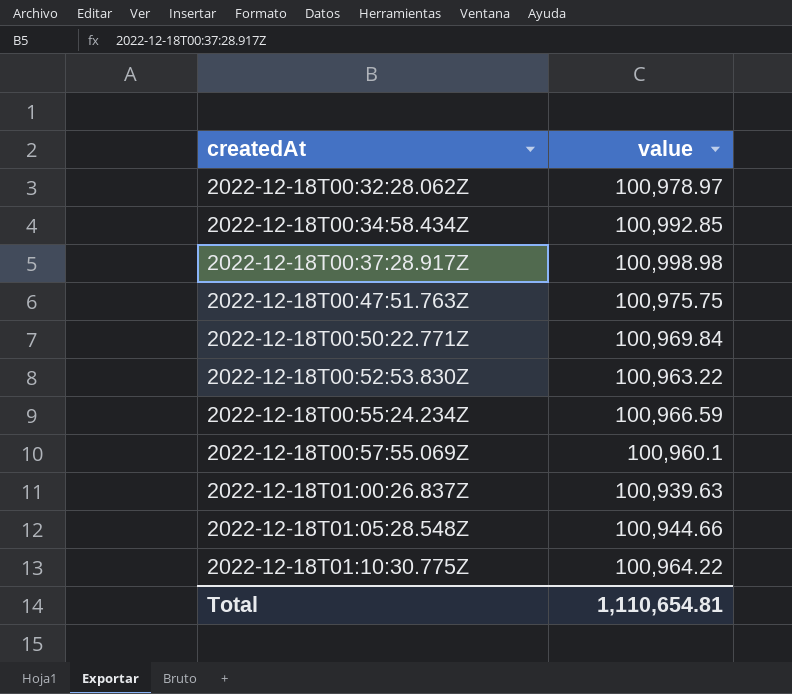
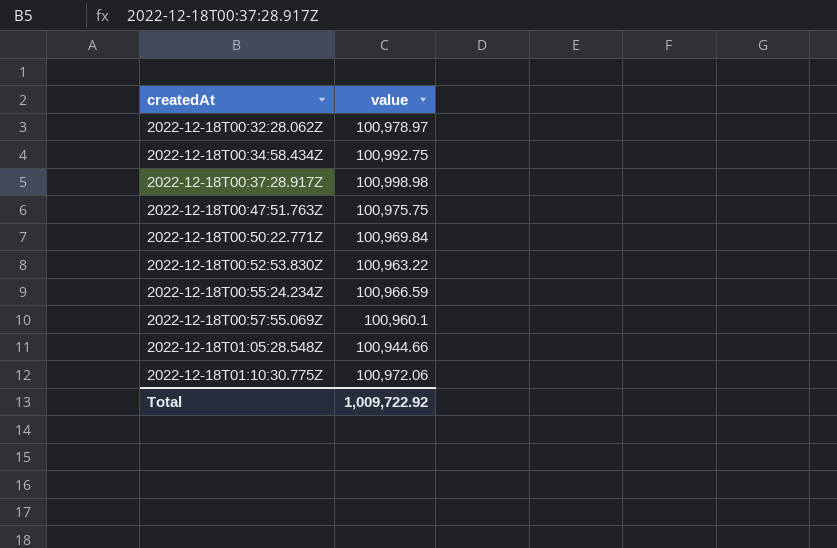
row 2022-12-18T01:00:26.837Z: 100,939.63 -> none
2022-12-18T00:34:58.434Z | value: 100,992.85 -> 100,992.75
2022-12-18T01:10:30.775Z | value: 100,964.22 -> 100,972.06
Total | value: 1,110,654.81 -> 1,009,722.92

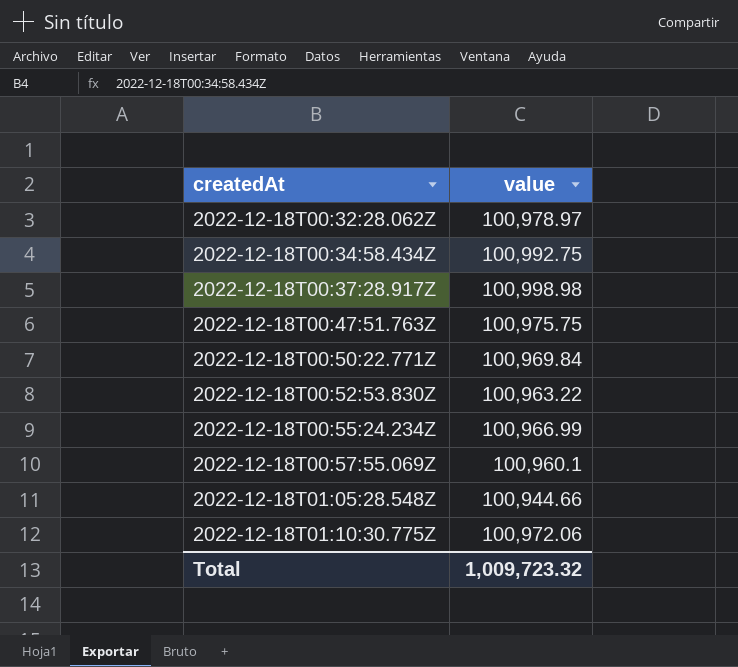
2022-12-18T00:55:24.234Z | value: 100,966.59 -> 100,966.99
Total | value: 1,009,722.92 -> 1,009,723.32

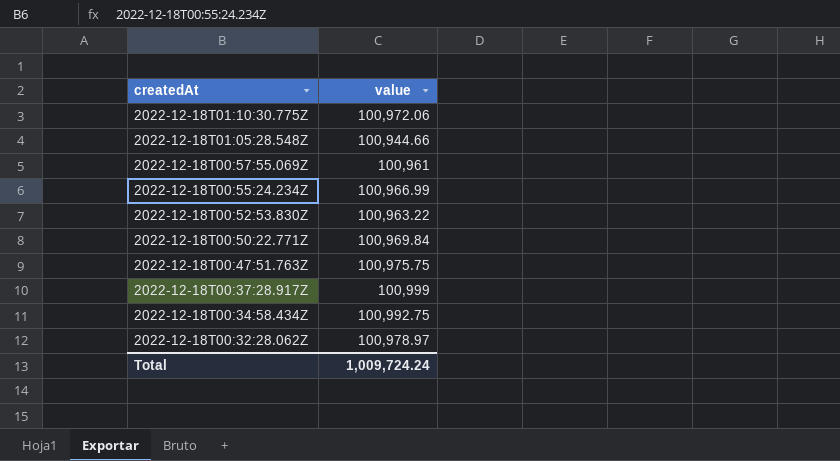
row order: createdAt ascending -> createdAt descending
2022-12-18T00:57:55.069Z | value: 100,960.1 -> 100,961
2022-12-18T00:37:28.917Z | value: 100,998.98 -> 100,999
Total | value: 1,009,723.32 -> 1,009,724.24

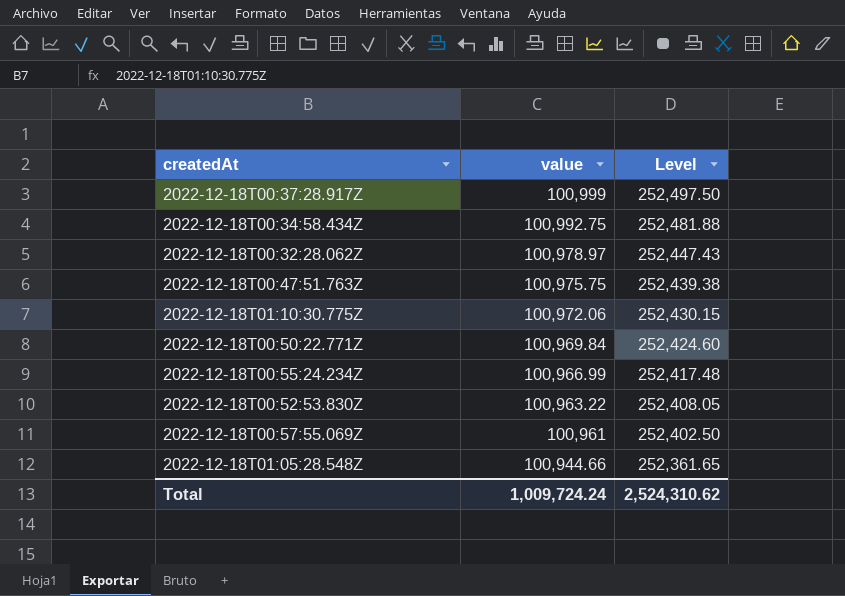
row order: createdAt descending -> value descending
column Level | formula: none -> [value] * 2.5

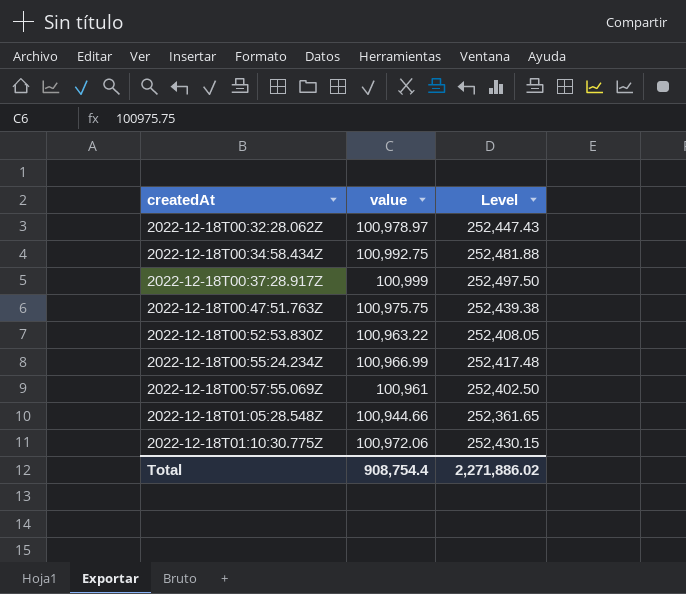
row order: value descending -> createdAt ascending
row 2022-12-18T00:50:22.771Z: 100,969.84 | 252,424.60 -> none
Total | value: 1,009,724.24 -> 908,754.4
Total | Level: 2,524,310.62 -> 2,271,886.02

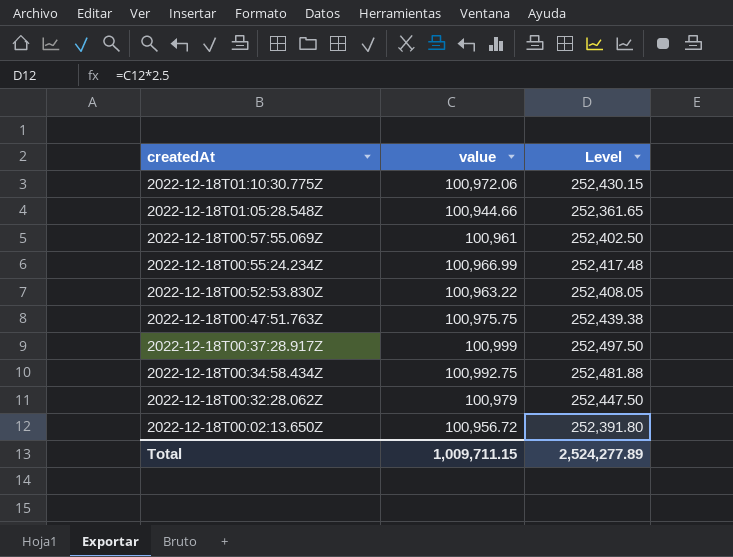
row order: createdAt ascending -> createdAt descending
2022-12-18T00:32:28.062Z | value: 100,978.97 -> 100,979
2022-12-18T00:32:28.062Z | Level: 252,447.43 -> 252,447.50
row 2022-12-18T00:02:13.650Z: none -> 100,956.72 | 252,391.80
Total | value: 908,754.4 -> 1,009,711.15
Total | Level: 2,271,886.02 -> 2,524,277.89

